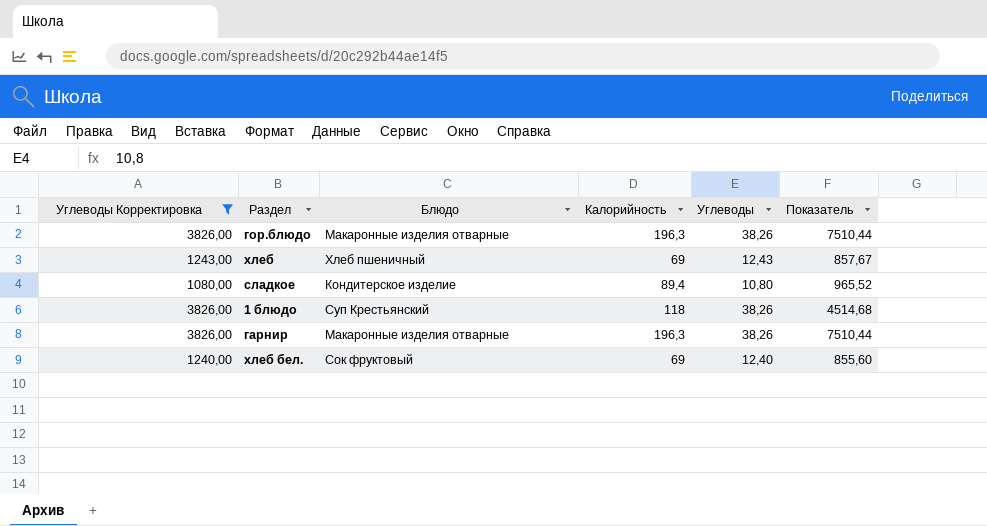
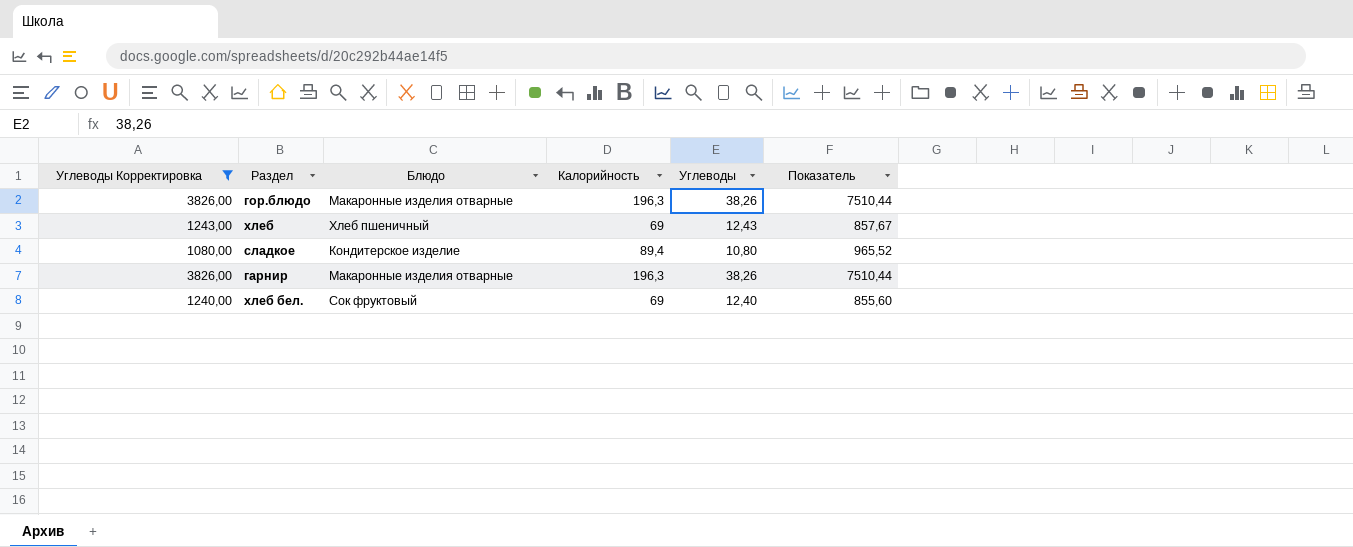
row 1 блюдо: 3826,00 | Суп Крестьянский | 118 | 38,26 | 4514,68 -> none

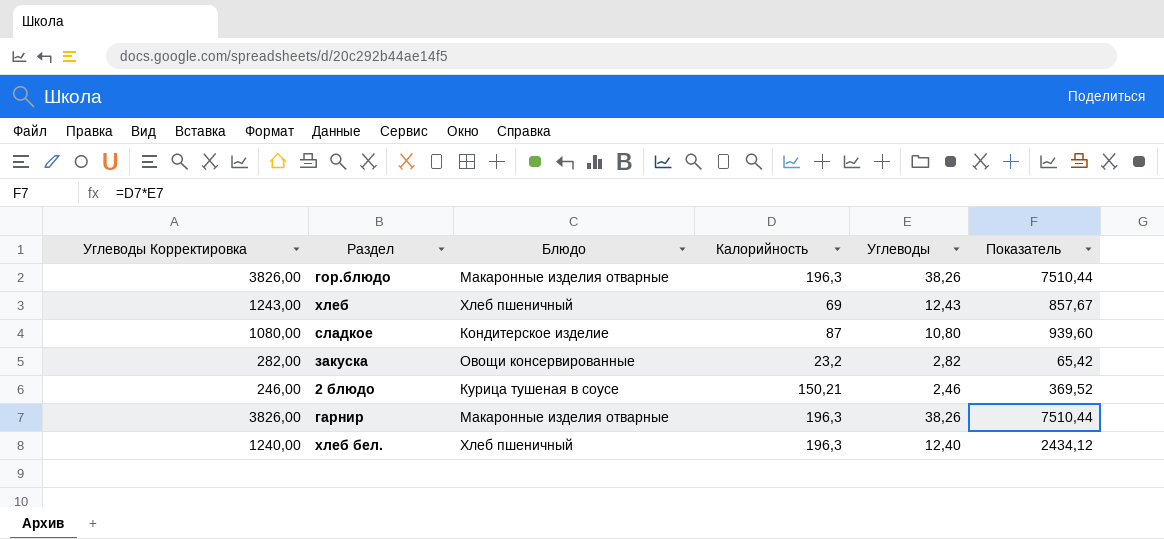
filter: Углеводы Корректировка >= 1080,00 -> none
сладкое | Калорийность: 89,4 -> 87
сладкое | Показатель: 965,52 -> 939,60
хлеб бел. | Блюдо: Сок фруктовый -> Хлеб пшеничный
хлеб бел. | Калорийность: 69 -> 196,3
хлеб бел. | Показатель: 855,60 -> 2434,12

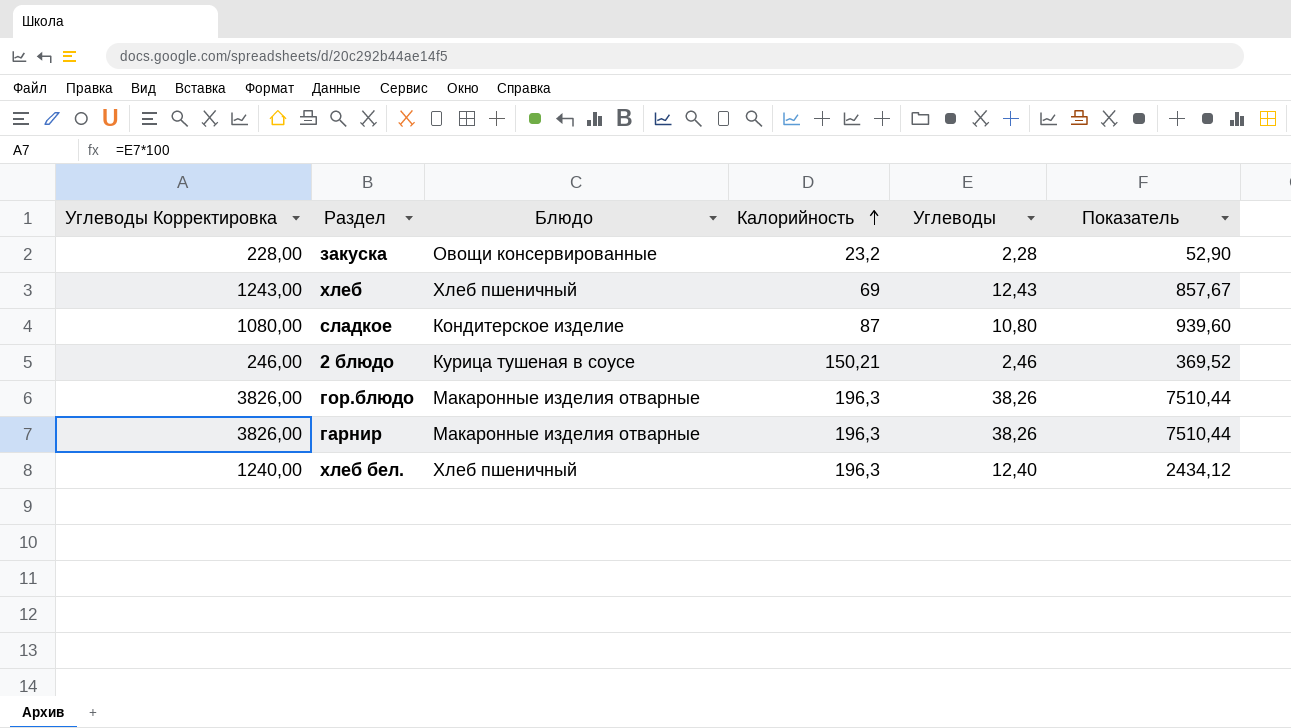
row order: none -> Калорийность ascending
закуска | Углеводы Корректировка: 282,00 -> 228,00
закуска | Углеводы: 2,82 -> 2,28
закуска | Показатель: 65,42 -> 52,90

